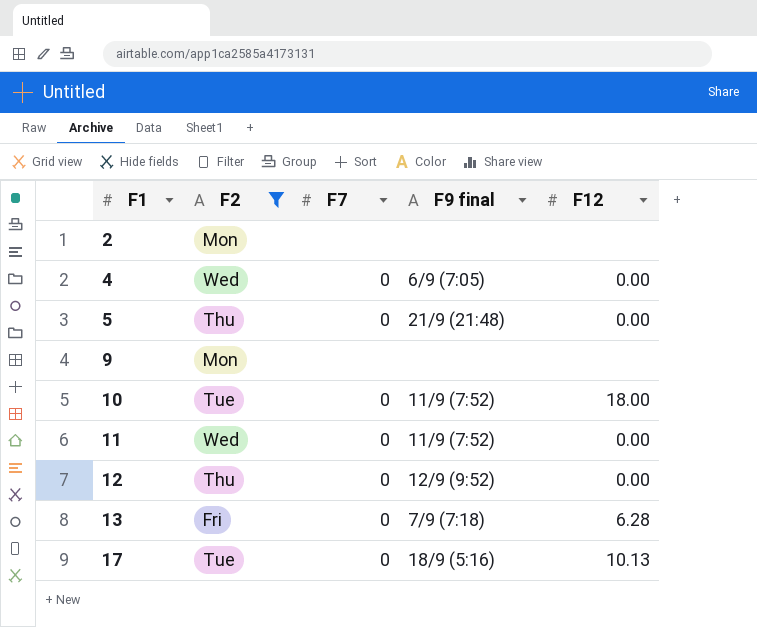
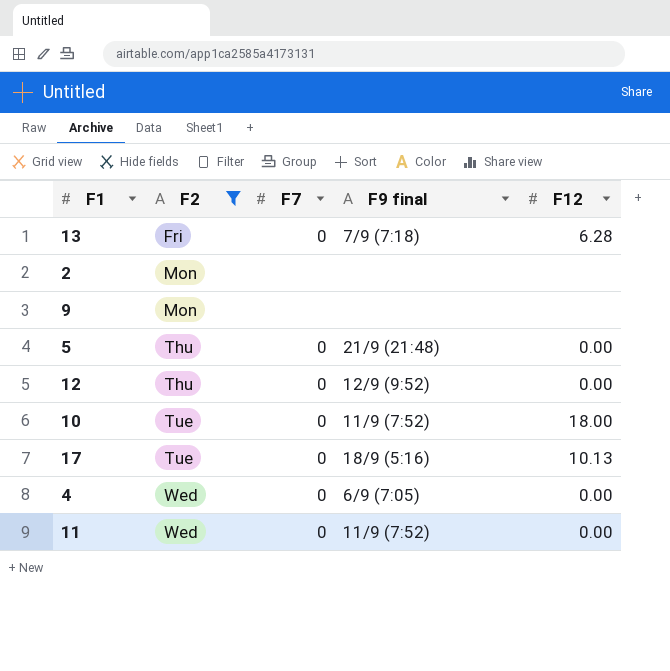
row order: F1 ascending -> F2 ascending

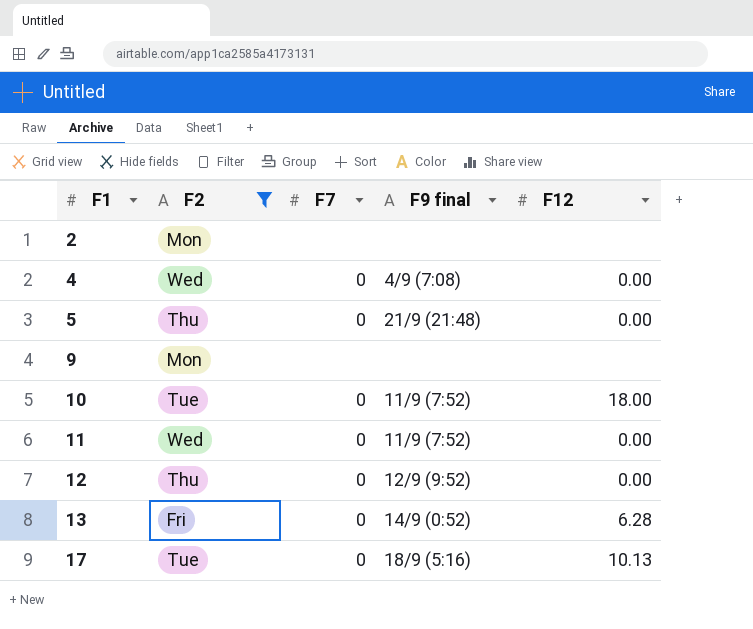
row order: F2 ascending -> F1 ascending
4 | F9 final: 6/9 (7:05) -> 4/9 (7:08)
13 | F9 final: 7/9 (7:18) -> 14/9 (0:52)

